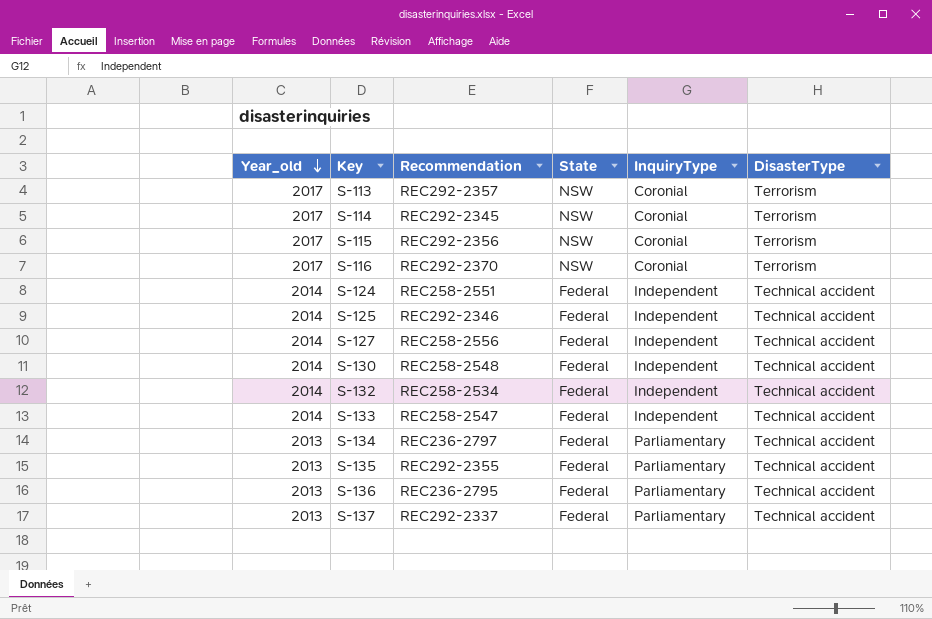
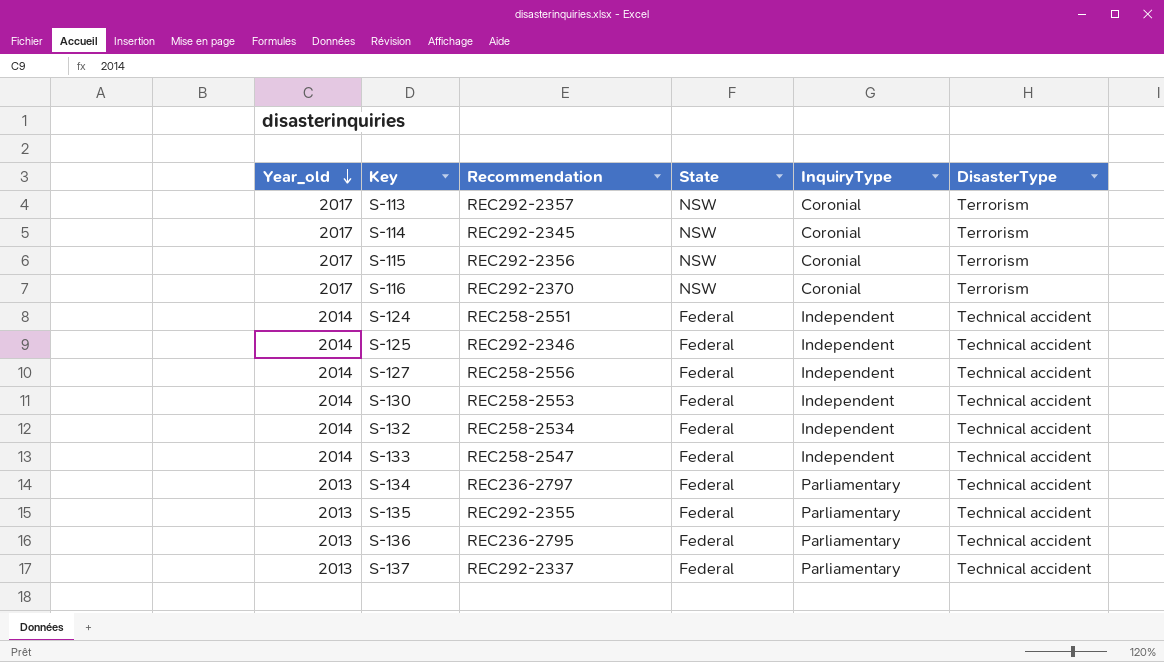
S-130 | Recommendation: REC258-2548 -> REC258-2553

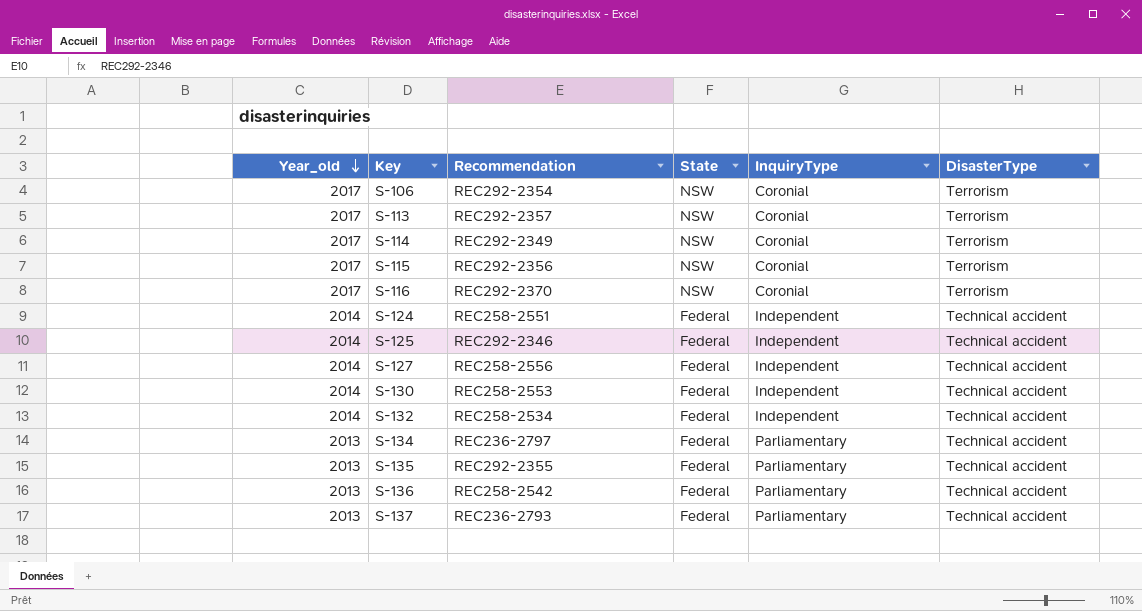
row S-133: 2014 | REC258-2547 | Federal | Independent | Technical accident -> none
row S-106: none -> 2017 | REC292-2354 | NSW | Coronial | Terrorism
S-114 | Recommendation: REC292-2345 -> REC292-2349
S-136 | Recommendation: REC236-2795 -> REC258-2542
S-137 | Recommendation: REC292-2337 -> REC236-2793

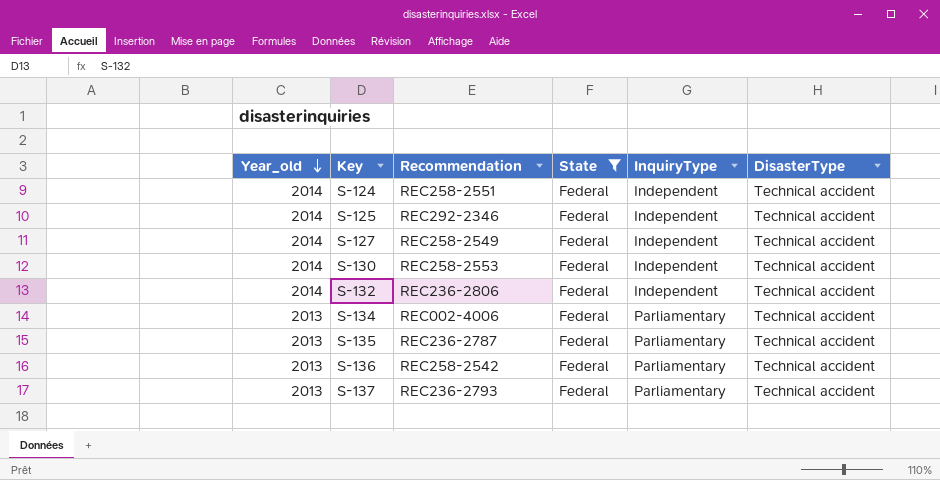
filter: none -> State = Federal
S-127 | Recommendation: REC258-2556 -> REC258-2549
S-132 | Recommendation: REC258-2534 -> REC236-2806
S-134 | Recommendation: REC236-2797 -> REC002-4006
S-135 | Recommendation: REC292-2355 -> REC236-2787

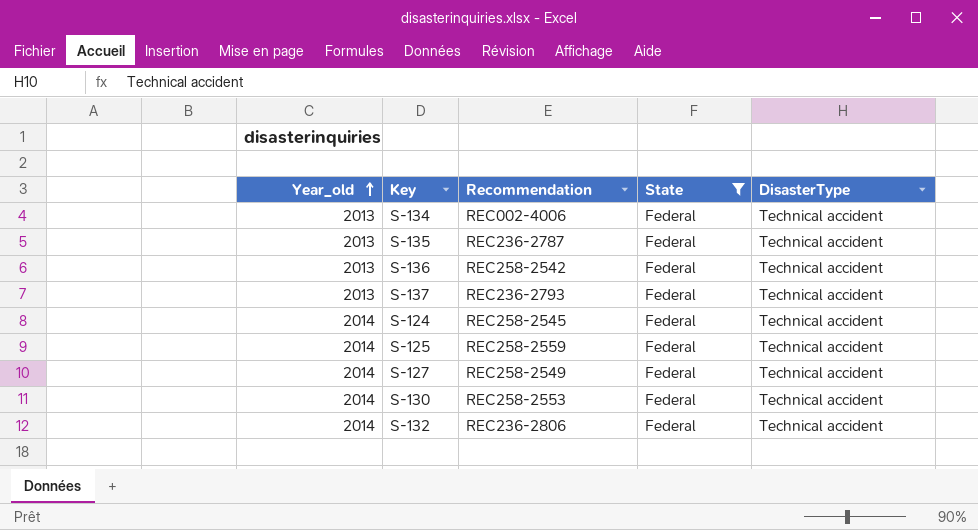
row order: Year_old descending -> Year_old ascending
column InquiryType | position: 5 -> none
S-124 | Recommendation: REC258-2551 -> REC258-2545
S-125 | Recommendation: REC292-2346 -> REC258-2559

